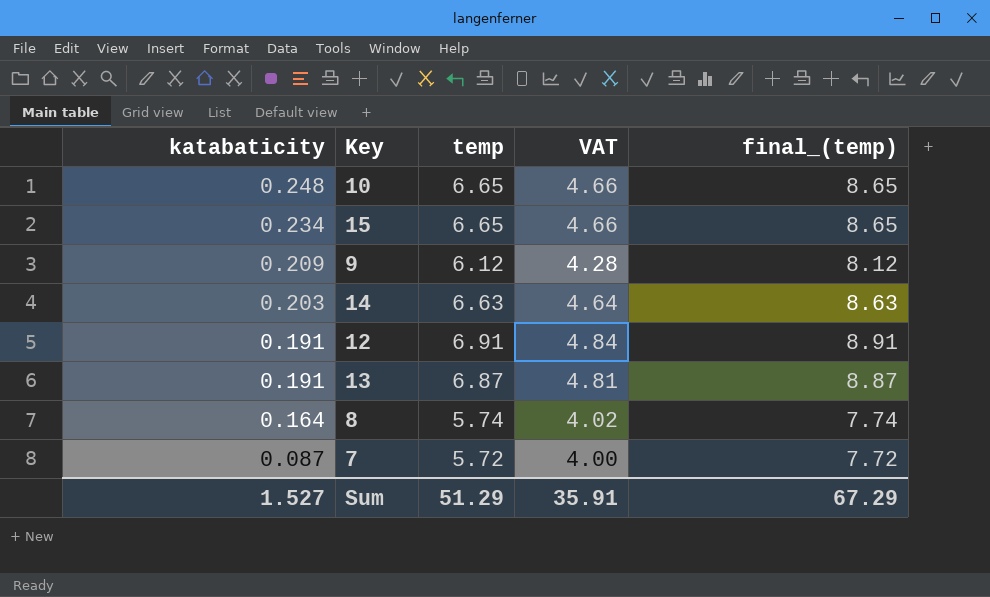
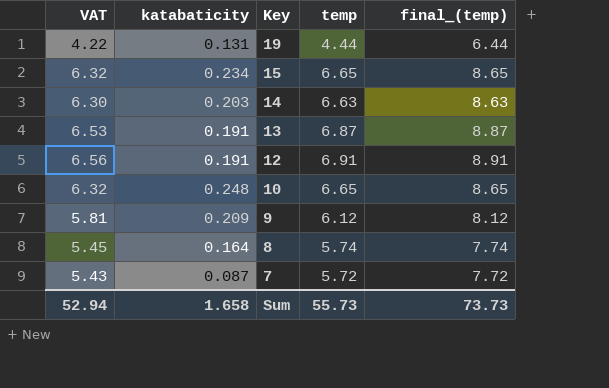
row order: katabaticity descending -> Key descending
column VAT | formula: [temp] * 0.7 -> [temp] * 0.95
column VAT | position: 4 -> 1
row 19: none -> 4.22 | 0.131 | 4.44 | 6.44
Sum | VAT: 35.91 -> 52.94
Sum | katabaticity: 1.527 -> 1.658
Sum | temp: 51.29 -> 55.73
Sum | final_(temp): 67.29 -> 73.73

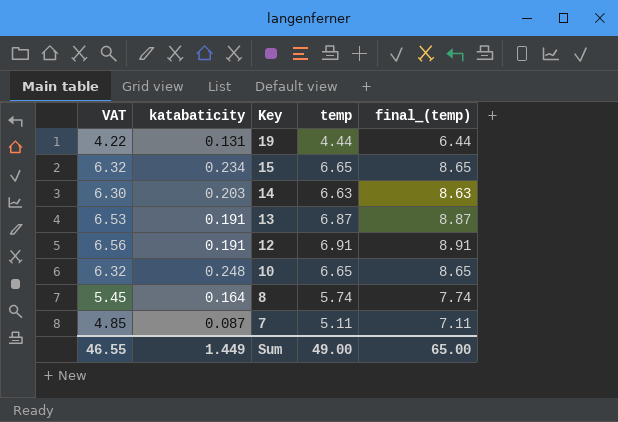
row 9: 5.81 | 0.209 | 6.12 | 8.12 -> none
7 | VAT: 5.43 -> 4.85
7 | temp: 5.72 -> 5.11
7 | final_(temp): 7.72 -> 7.11
Sum | VAT: 52.94 -> 46.55
Sum | katabaticity: 1.658 -> 1.449
Sum | temp: 55.73 -> 49.00
Sum | final_(temp): 73.73 -> 65.00

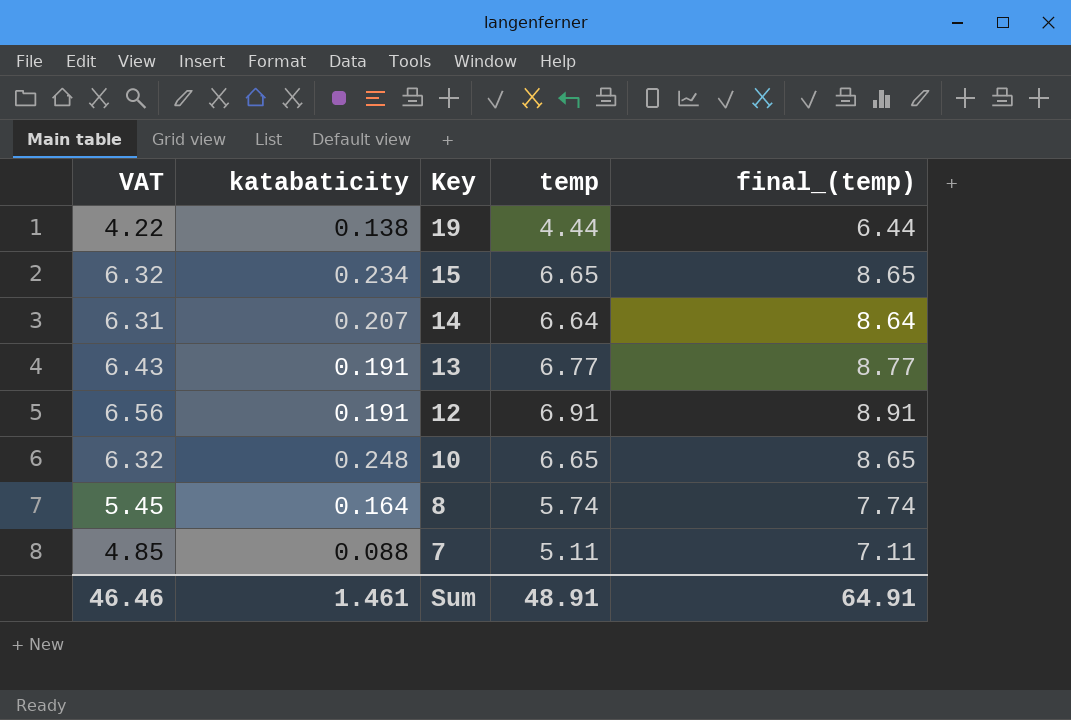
19 | katabaticity: 0.131 -> 0.138
14 | VAT: 6.30 -> 6.31
14 | katabaticity: 0.203 -> 0.207
14 | temp: 6.63 -> 6.64
14 | final_(temp): 8.63 -> 8.64
13 | VAT: 6.53 -> 6.43
13 | temp: 6.87 -> 6.77
13 | final_(temp): 8.87 -> 8.77
7 | katabaticity: 0.087 -> 0.088
Sum | VAT: 46.55 -> 46.46
Sum | katabaticity: 1.449 -> 1.461
Sum | temp: 49.00 -> 48.91
Sum | final_(temp): 65.00 -> 64.91

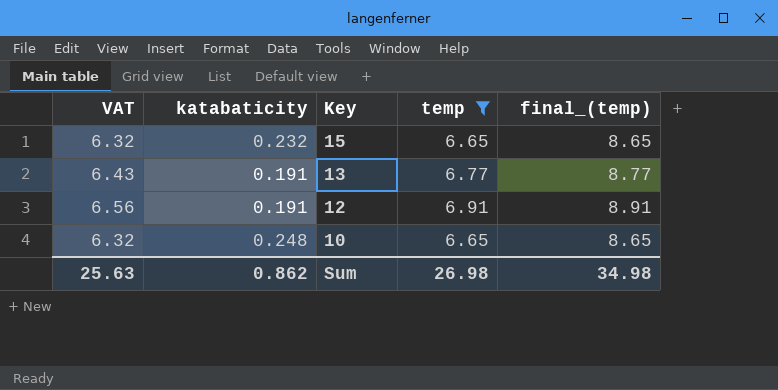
filter: none -> temp >= 6.65
15 | katabaticity: 0.234 -> 0.232
Sum | VAT: 46.46 -> 25.63
Sum | katabaticity: 1.461 -> 0.862
Sum | temp: 48.91 -> 26.98
Sum | final_(temp): 64.91 -> 34.98

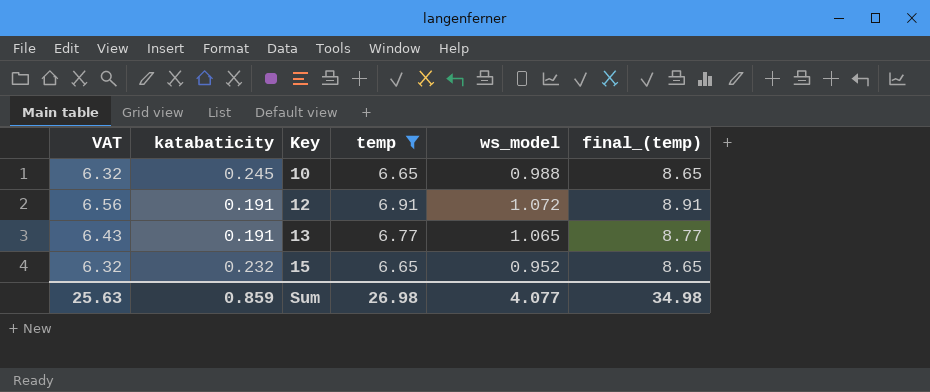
row order: Key descending -> Key ascending
column ws_model | position: none -> 5
10 | katabaticity: 0.248 -> 0.245
Sum | katabaticity: 0.862 -> 0.859

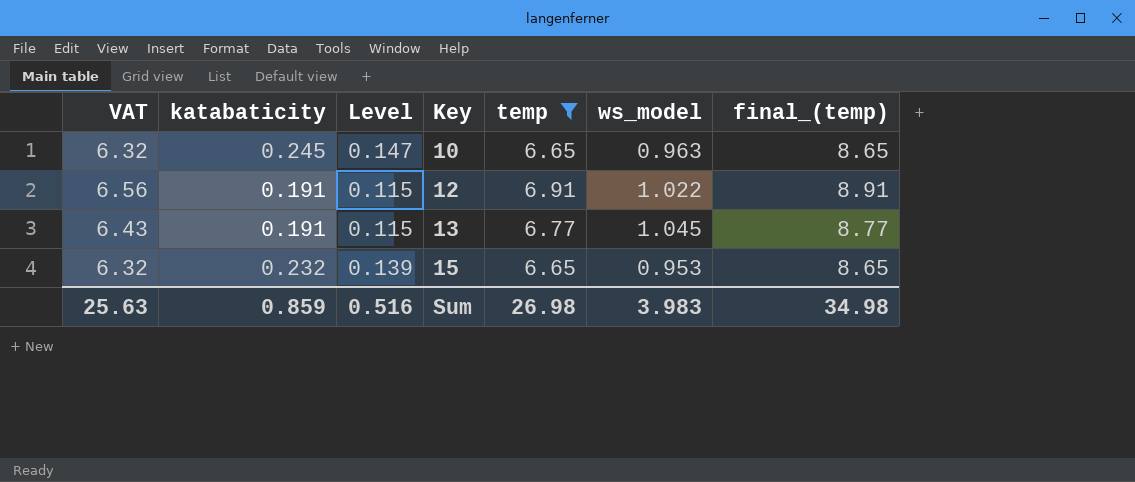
column Level | formula: none -> [katabaticity] * 0.6
10 | ws_model: 0.988 -> 0.963
12 | ws_model: 1.072 -> 1.022
13 | ws_model: 1.065 -> 1.045
15 | ws_model: 0.952 -> 0.953
Sum | ws_model: 4.077 -> 3.983

